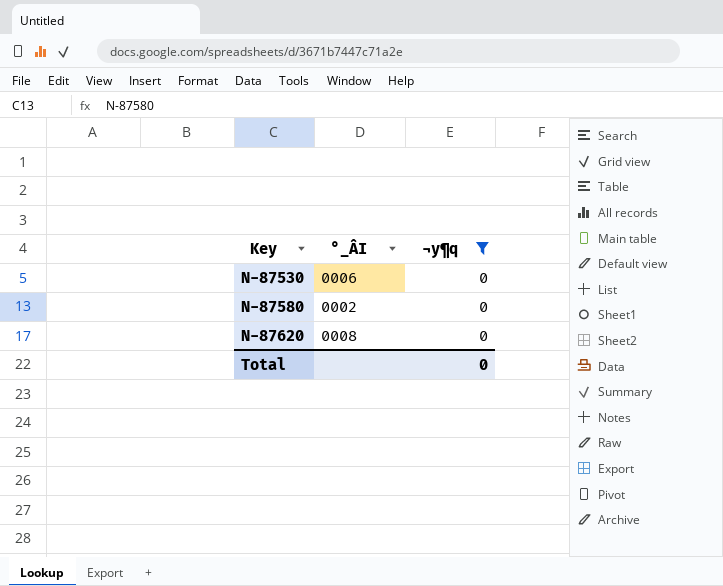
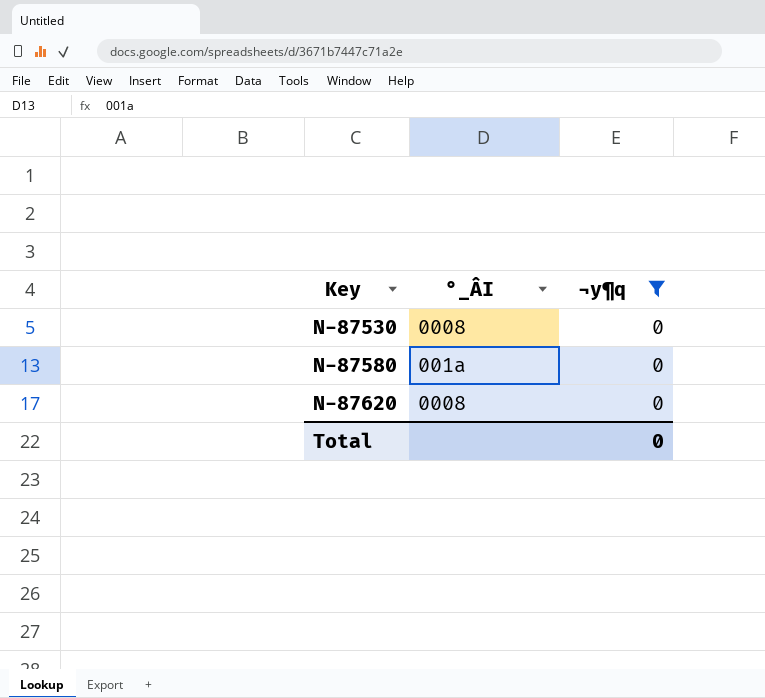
N-87530 | °_ÂI: 0006 -> 0008
N-87580 | °_ÂI: 0002 -> 001a

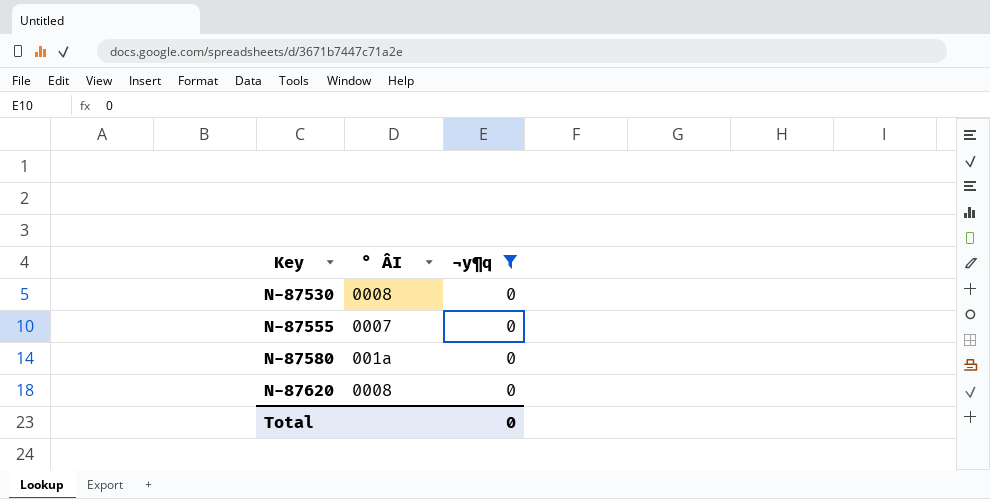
column name: °_ÂI -> ° ÂI
row N-87555: none -> 0007 | 0

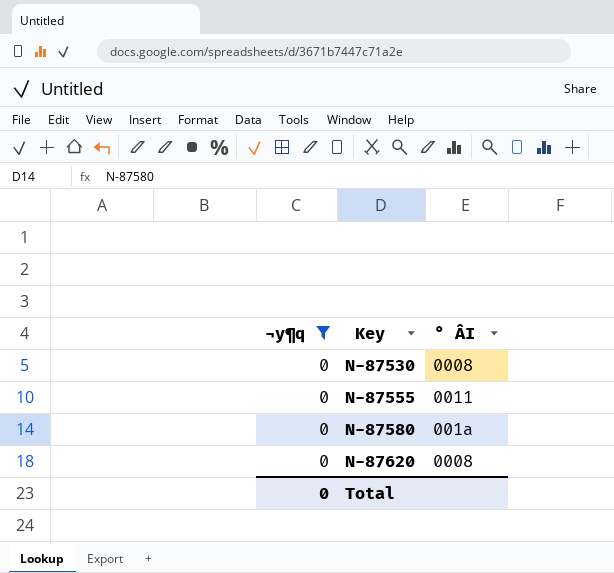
column ¬y¶q | position: 3 -> 1
N-87555 | ° ÂI: 0007 -> 0011

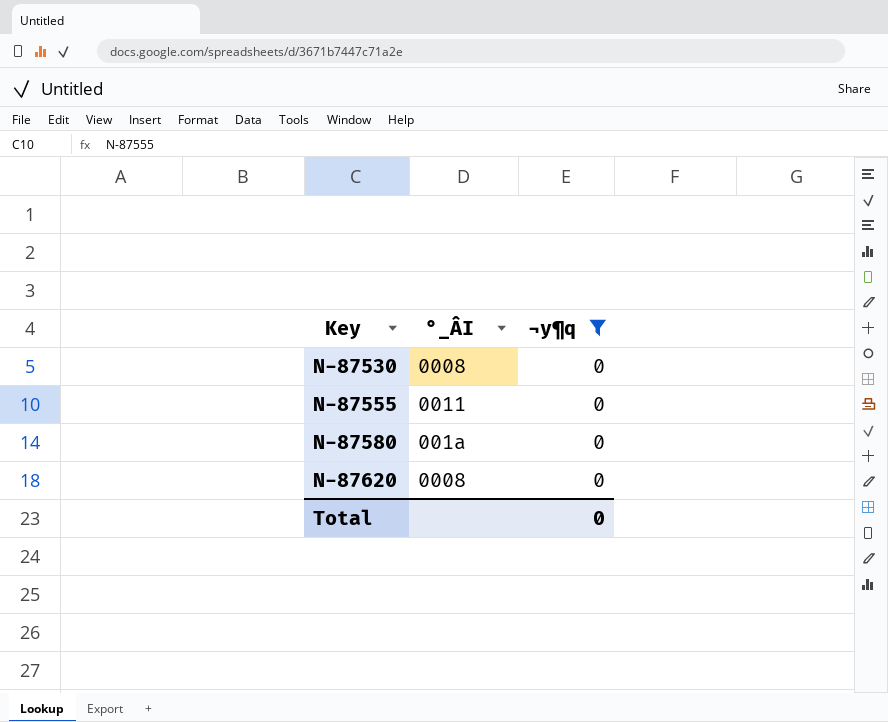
column name: ° ÂI -> °_ÂI
column ¬y¶q | position: 1 -> 3

